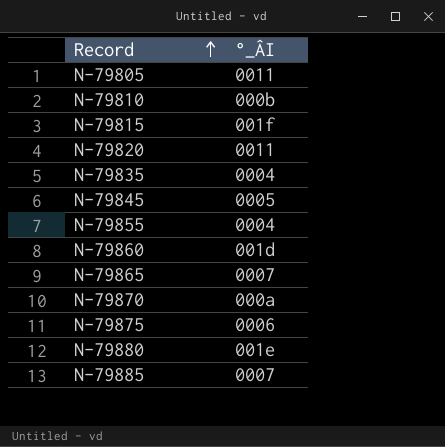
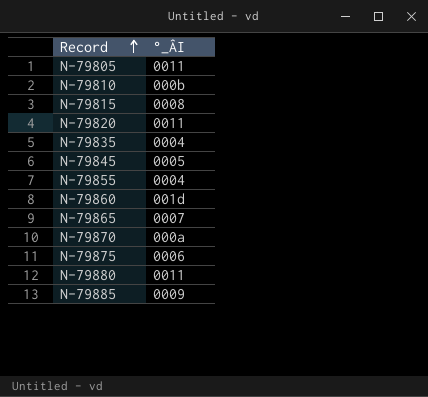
N-79815 | °_ÂI: 001f -> 0008
N-79880 | °_ÂI: 001e -> 0011
N-79885 | °_ÂI: 0007 -> 0009

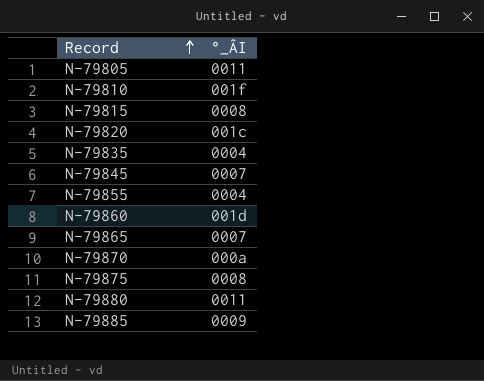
N-79810 | °_ÂI: 000b -> 001f
N-79820 | °_ÂI: 0011 -> 001c
N-79845 | °_ÂI: 0005 -> 0007
N-79875 | °_ÂI: 0006 -> 0008

